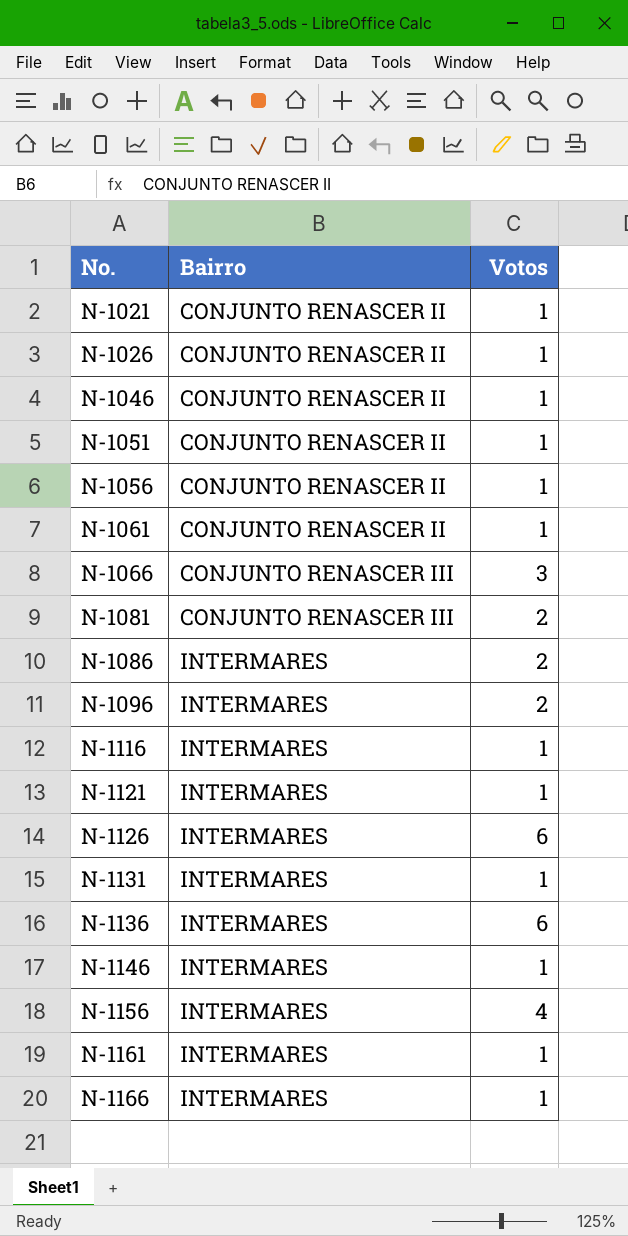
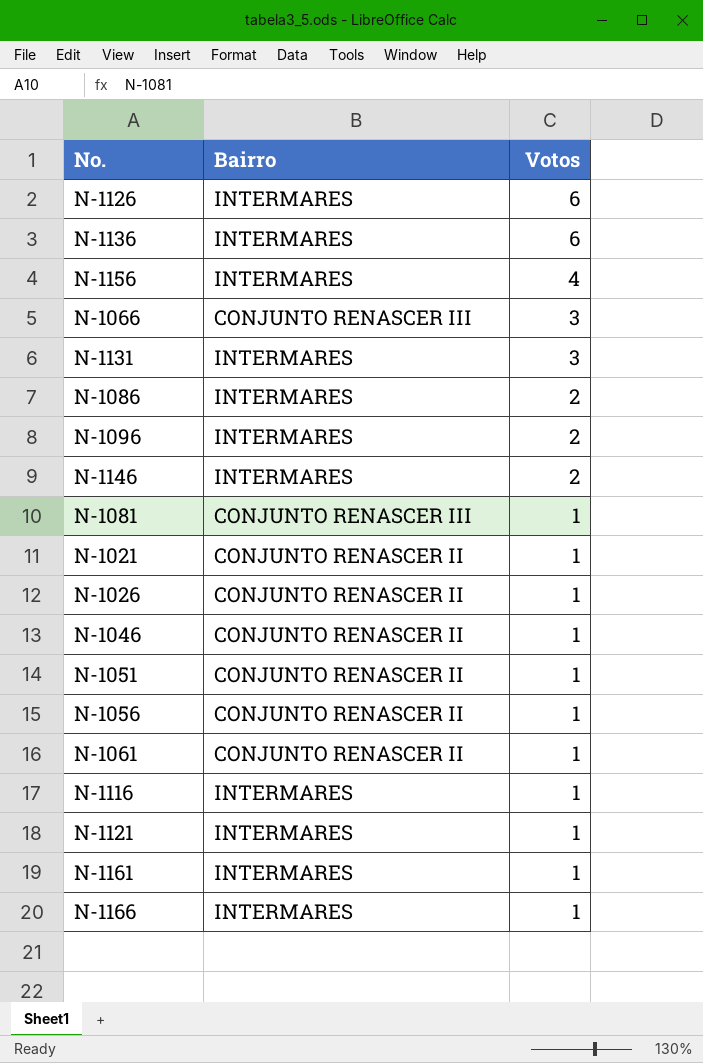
row order: No. ascending -> Votos descending
N-1131 | Votos: 1 -> 3
N-1146 | Votos: 1 -> 2
N-1081 | Votos: 2 -> 1

